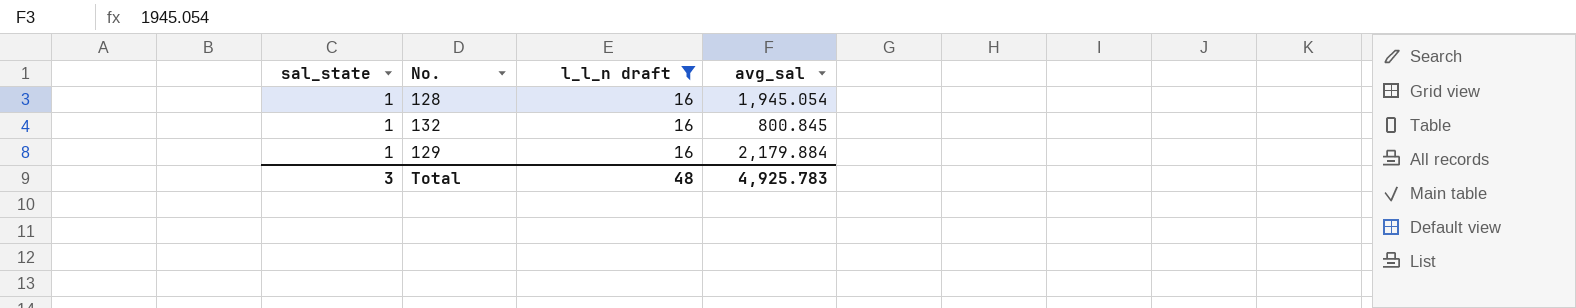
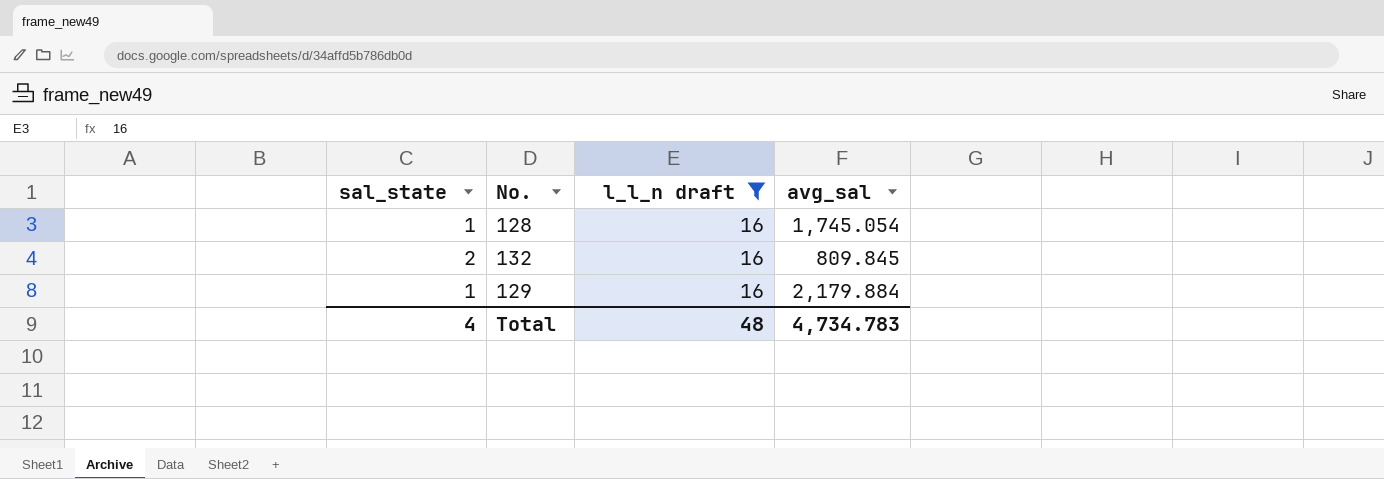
128 | avg_sal: 1,945.054 -> 1,745.054
132 | sal_state: 1 -> 2
132 | avg_sal: 800.845 -> 809.845
Total | sal_state: 3 -> 4
Total | avg_sal: 4,925.783 -> 4,734.783

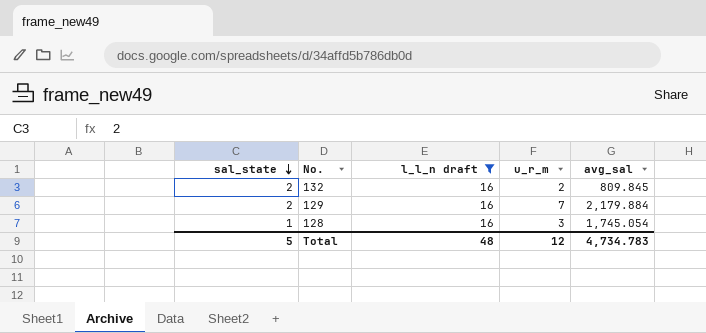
row order: none -> sal_state descending
column u_r_m | position: none -> 4
129 | sal_state: 1 -> 2
Total | sal_state: 4 -> 5

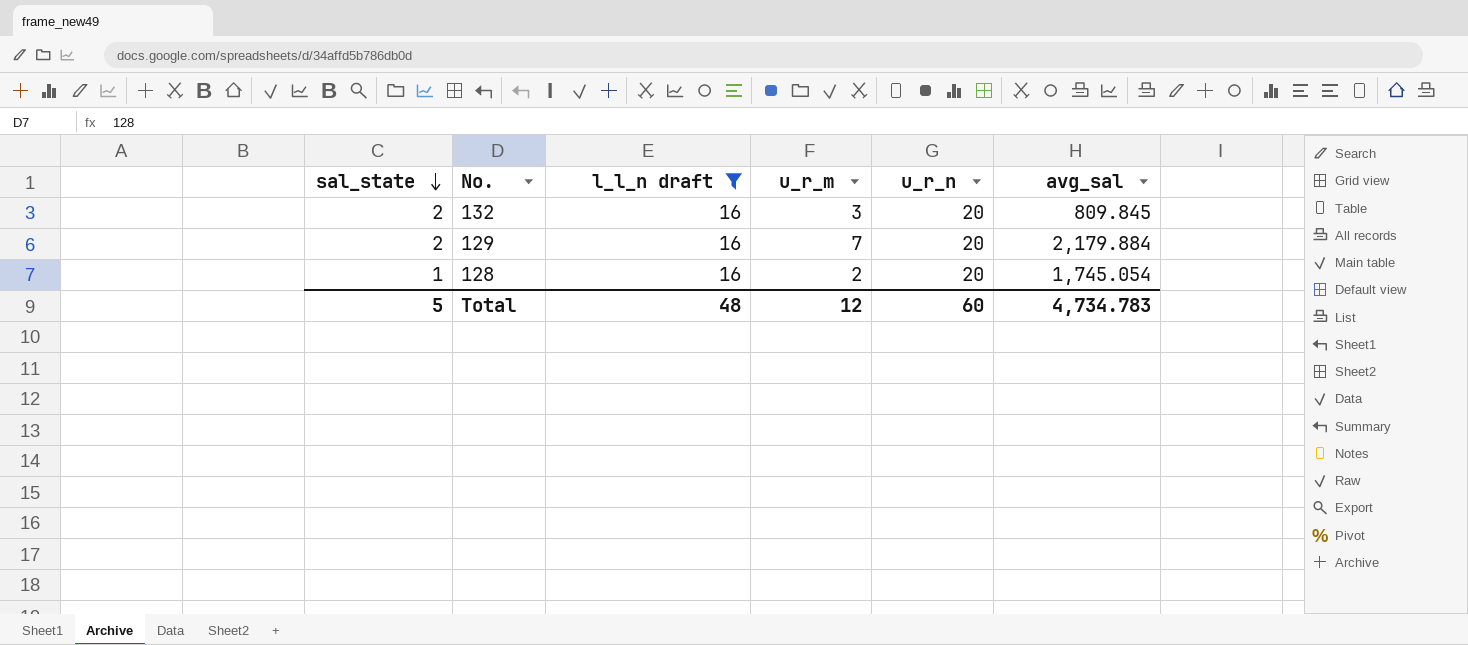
column u_r_n | position: none -> 5
132 | u_r_m: 2 -> 3
128 | u_r_m: 3 -> 2

